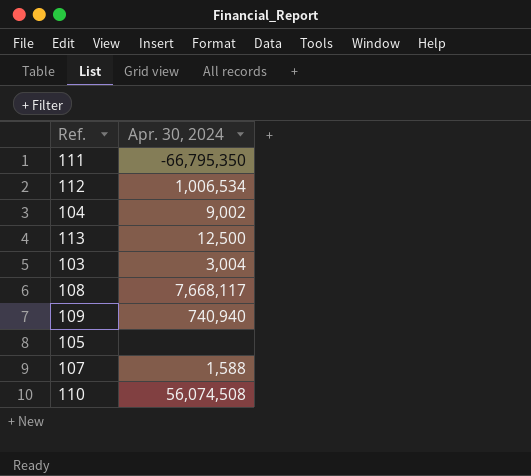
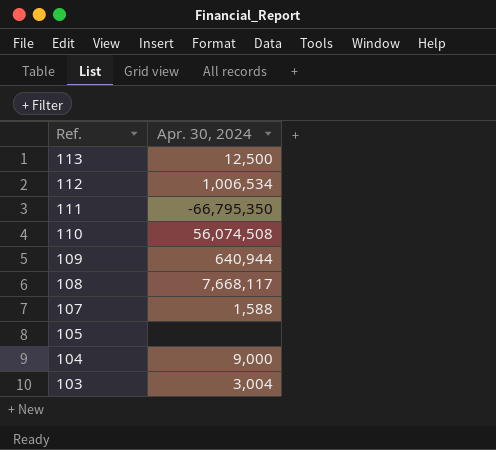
row order: none -> Ref. descending
109 | Apr. 30, 2024: 740,940 -> 640,944
104 | Apr. 30, 2024: 9,002 -> 9,000

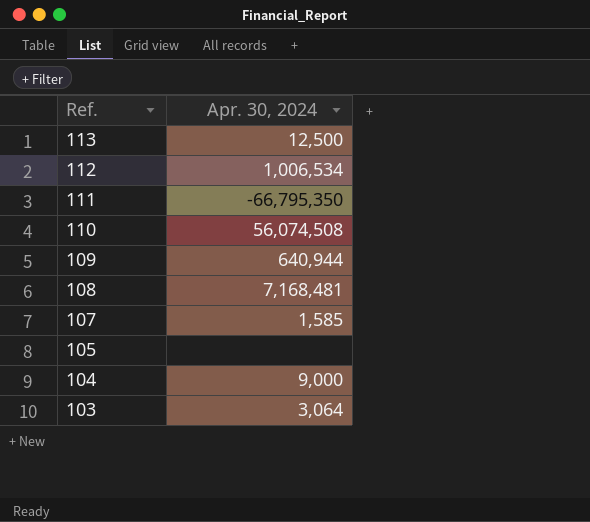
108 | Apr. 30, 2024: 7,668,117 -> 7,168,481
107 | Apr. 30, 2024: 1,588 -> 1,585
103 | Apr. 30, 2024: 3,004 -> 3,064

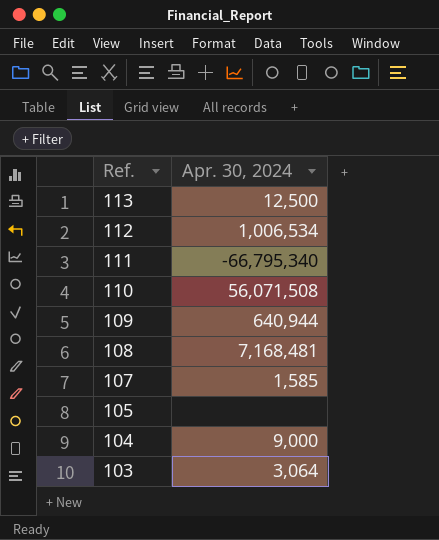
111 | Apr. 30, 2024: -66,795,350 -> -66,795,340
110 | Apr. 30, 2024: 56,074,508 -> 56,071,508

